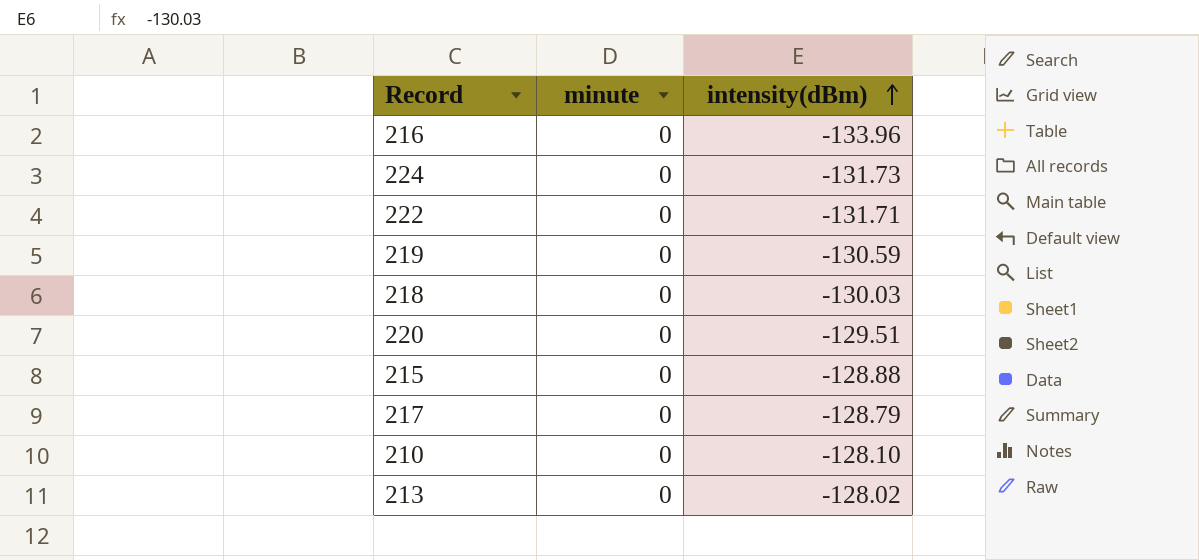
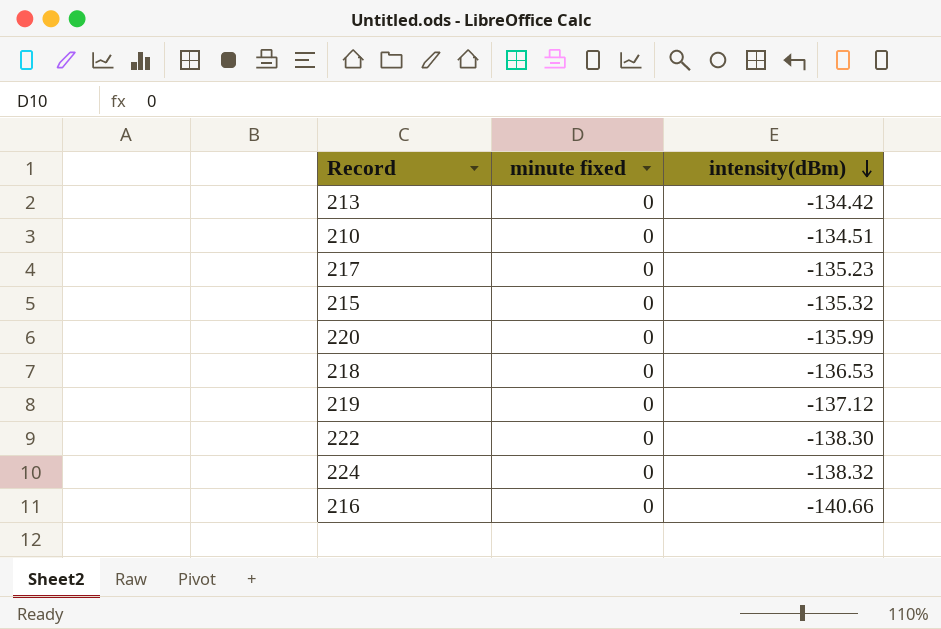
row order: intensity(dBm) ascending -> intensity(dBm) descending
column name: minute -> minute fixed
213 | intensity(dBm): -128.02 -> -134.42
210 | intensity(dBm): -128.10 -> -134.51
217 | intensity(dBm): -128.79 -> -135.23
215 | intensity(dBm): -128.88 -> -135.32
220 | intensity(dBm): -129.51 -> -135.99
218 | intensity(dBm): -130.03 -> -136.53
219 | intensity(dBm): -130.59 -> -137.12
222 | intensity(dBm): -131.71 -> -138.30
224 | intensity(dBm): -131.73 -> -138.32
216 | intensity(dBm): -133.96 -> -140.66

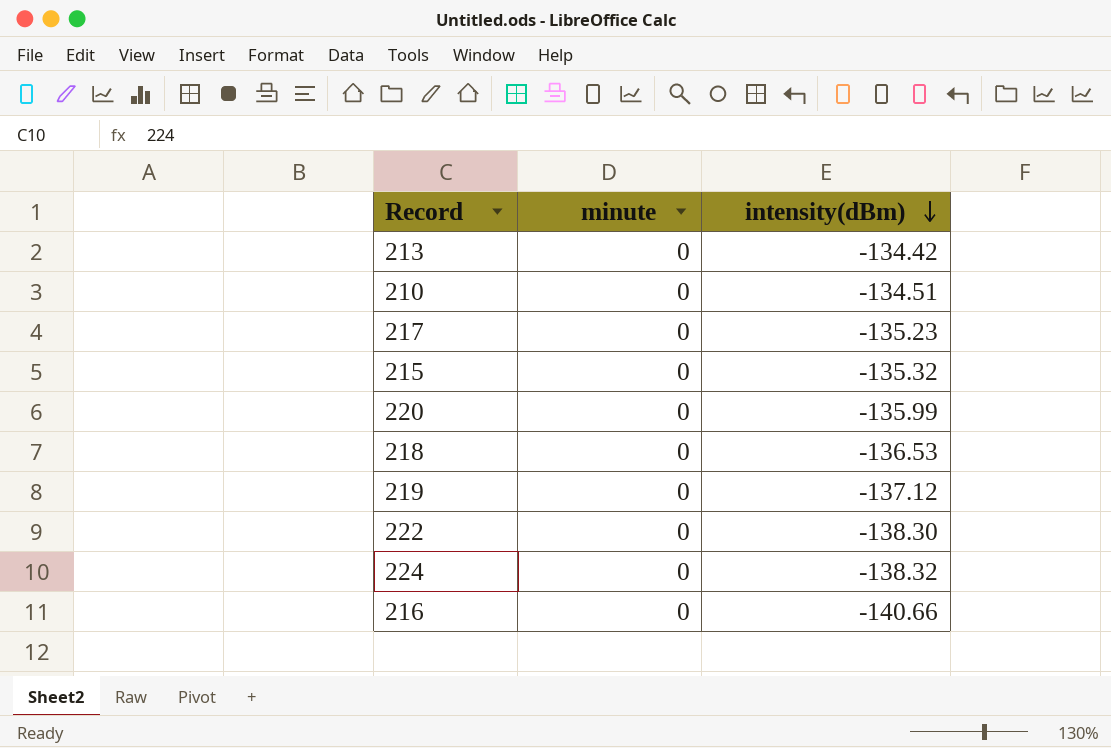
column name: minute fixed -> minute

